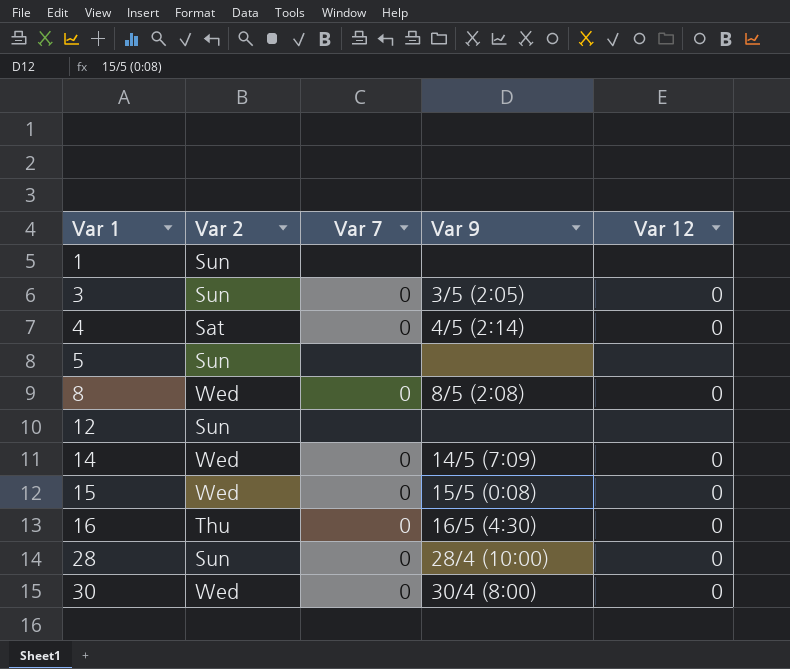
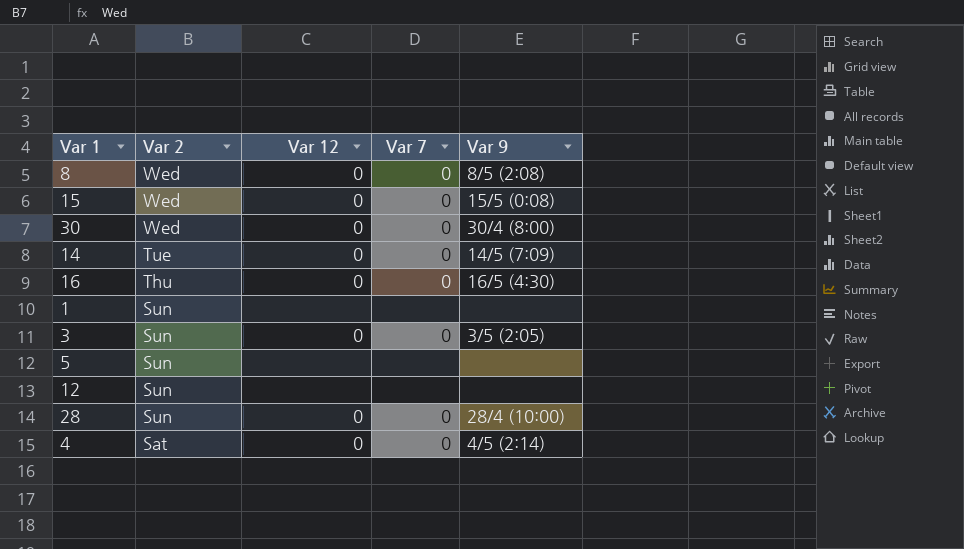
row order: Var 1 ascending -> Var 2 descending
column Var 12 | position: 5 -> 3
14 | Var 2: Wed -> Tue

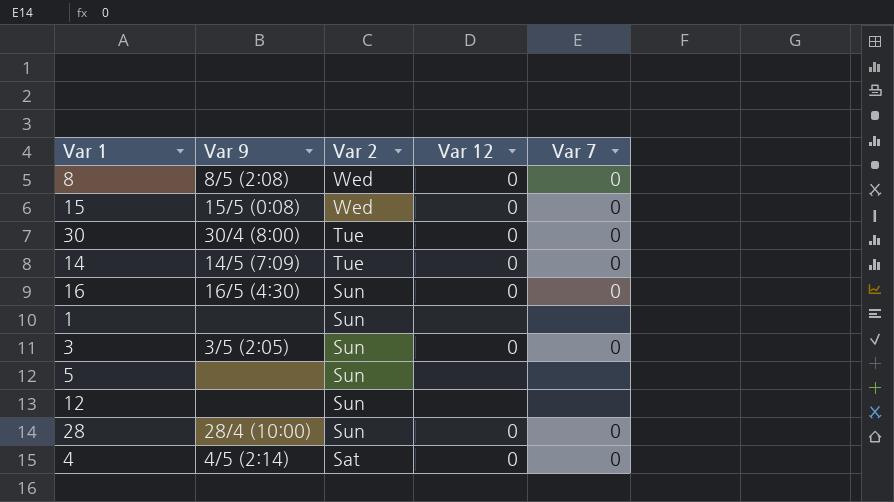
column Var 9 | position: 5 -> 2
30 | Var 2: Wed -> Tue
16 | Var 2: Thu -> Sun

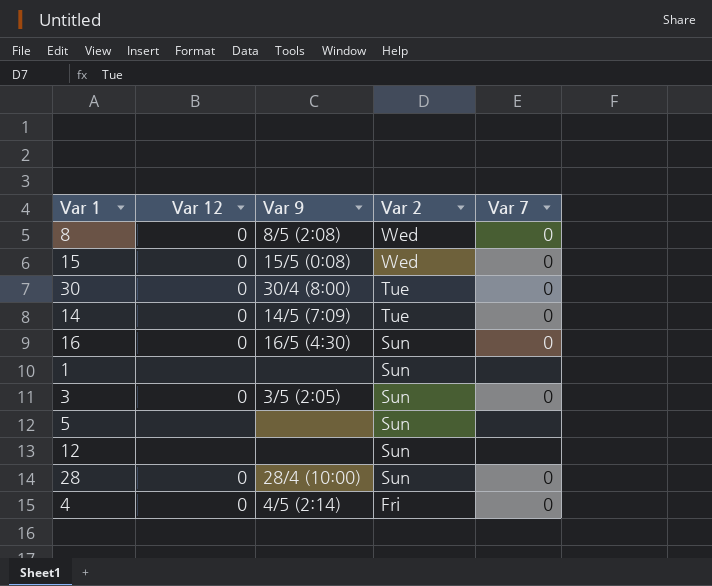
column Var 12 | position: 4 -> 2
4 | Var 2: Sat -> Fri

